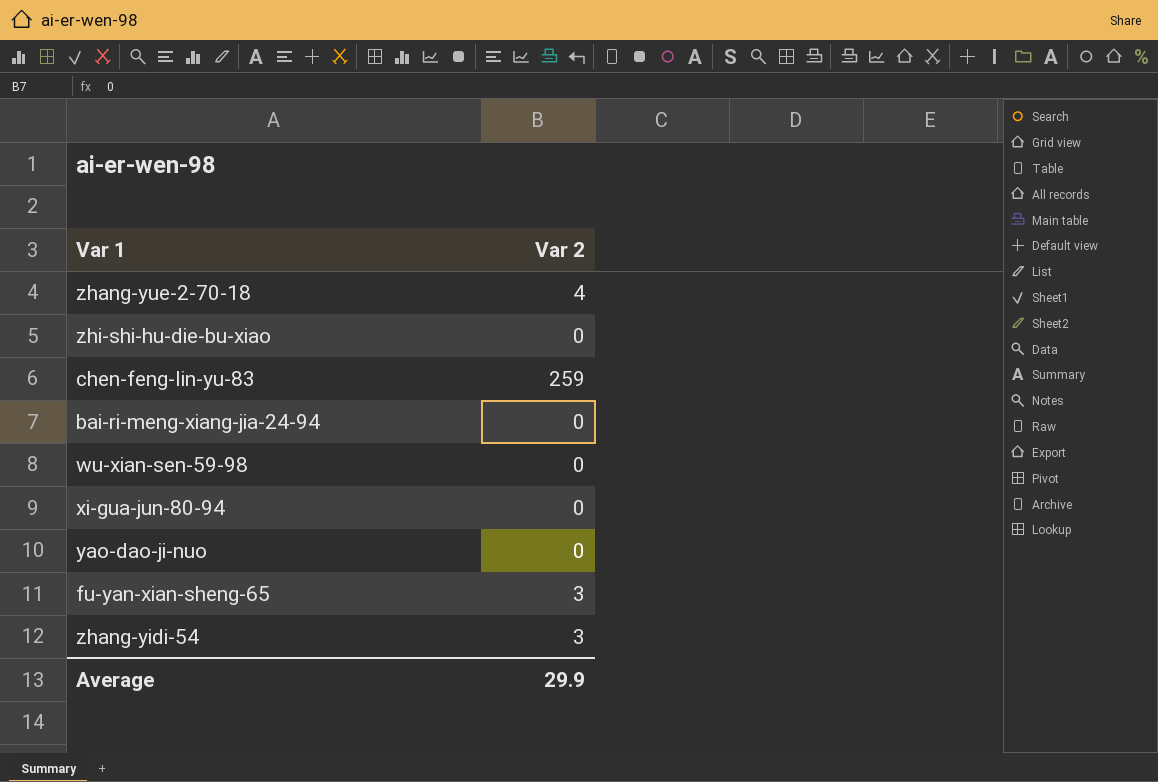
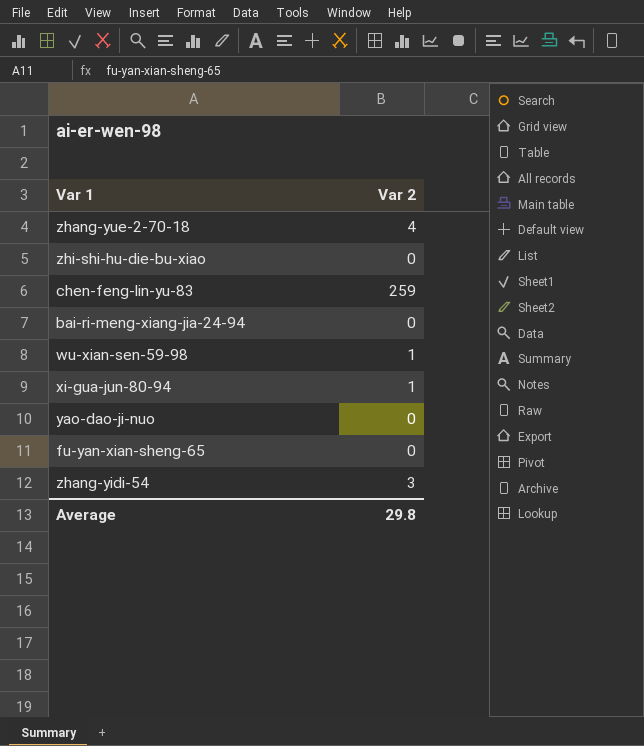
wu-xian-sen-59-98 | Var 2: 0 -> 1
xi-gua-jun-80-94 | Var 2: 0 -> 1
fu-yan-xian-sheng-65 | Var 2: 3 -> 0
Average | Var 2: 29.9 -> 29.8

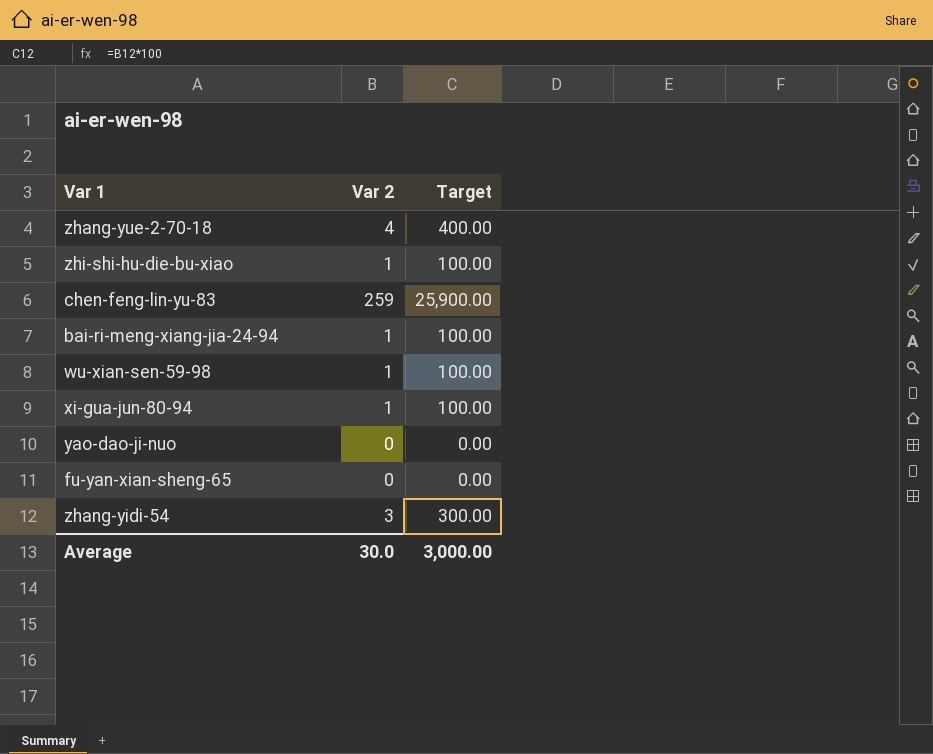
column Target | formula: none -> [Var 2] * 100
zhi-shi-hu-die-bu-xiao | Var 2: 0 -> 1
bai-ri-meng-xiang-jia-24-94 | Var 2: 0 -> 1
Average | Var 2: 29.8 -> 30.0

